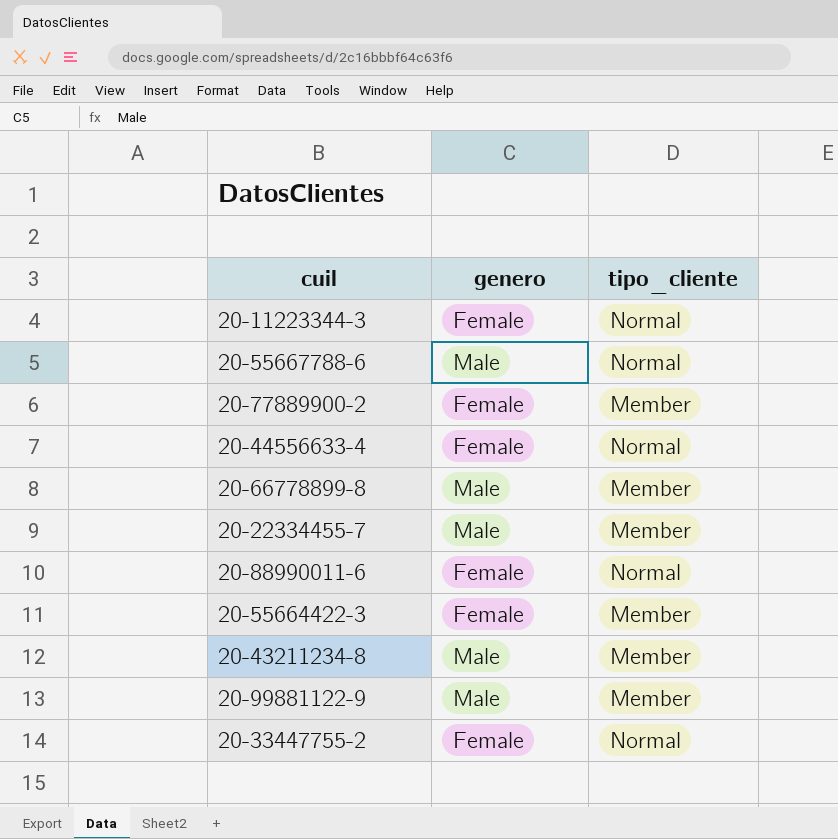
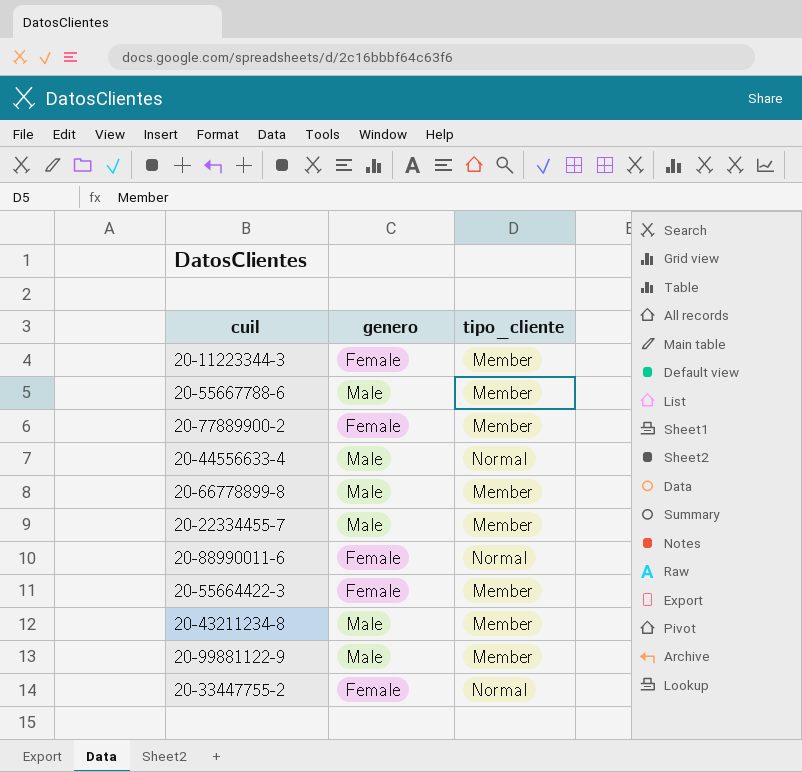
20-11223344-3 | tipo_cliente: Normal -> Member
20-55667788-6 | tipo_cliente: Normal -> Member
20-44556633-4 | genero: Female -> Male

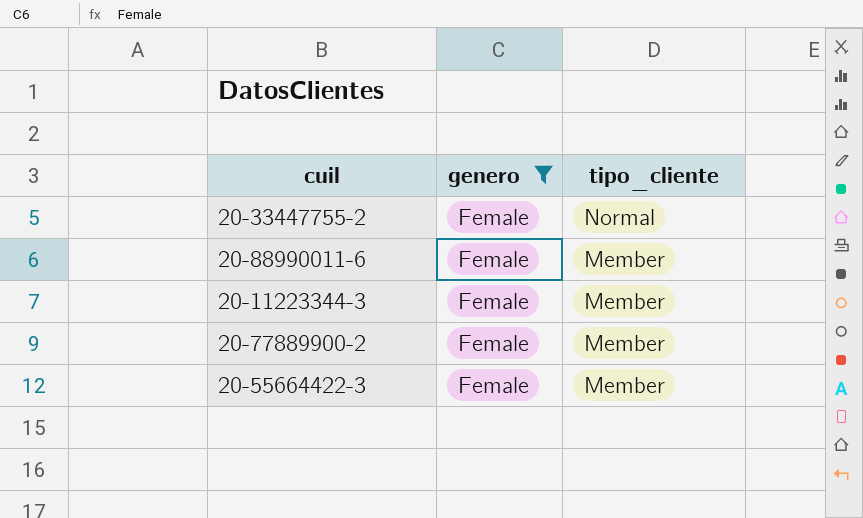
filter: none -> genero = Female
row order: none -> tipo_cliente descending
20-88990011-6 | tipo_cliente: Normal -> Member

